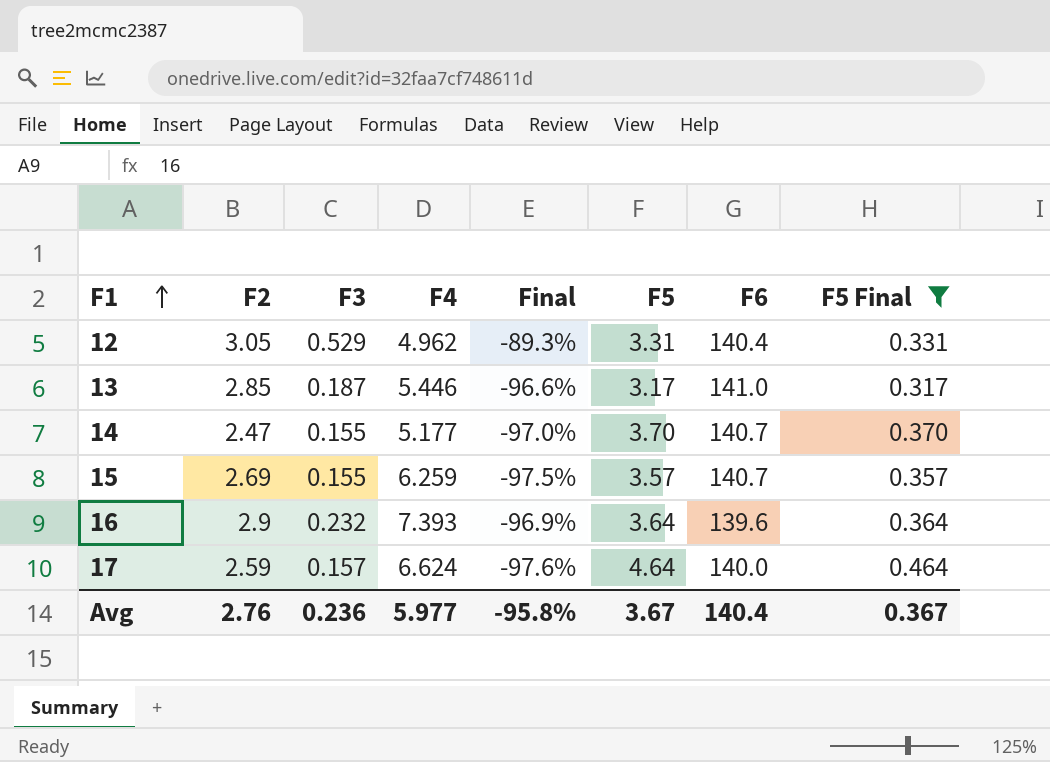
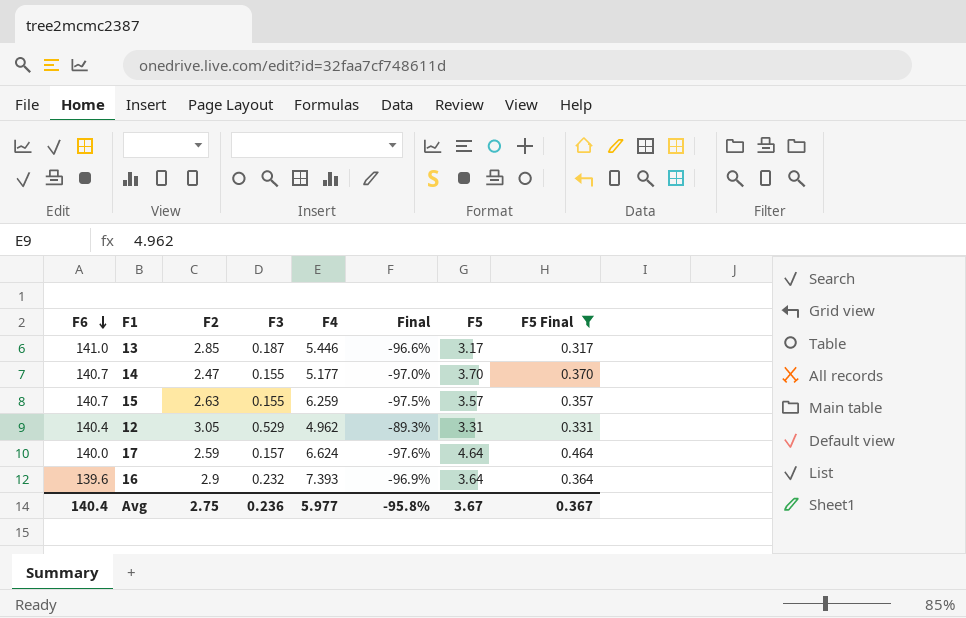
row order: F1 ascending -> F6 descending
column F6 | position: 7 -> 1
15 | F2: 2.69 -> 2.63
Avg | F2: 2.76 -> 2.75

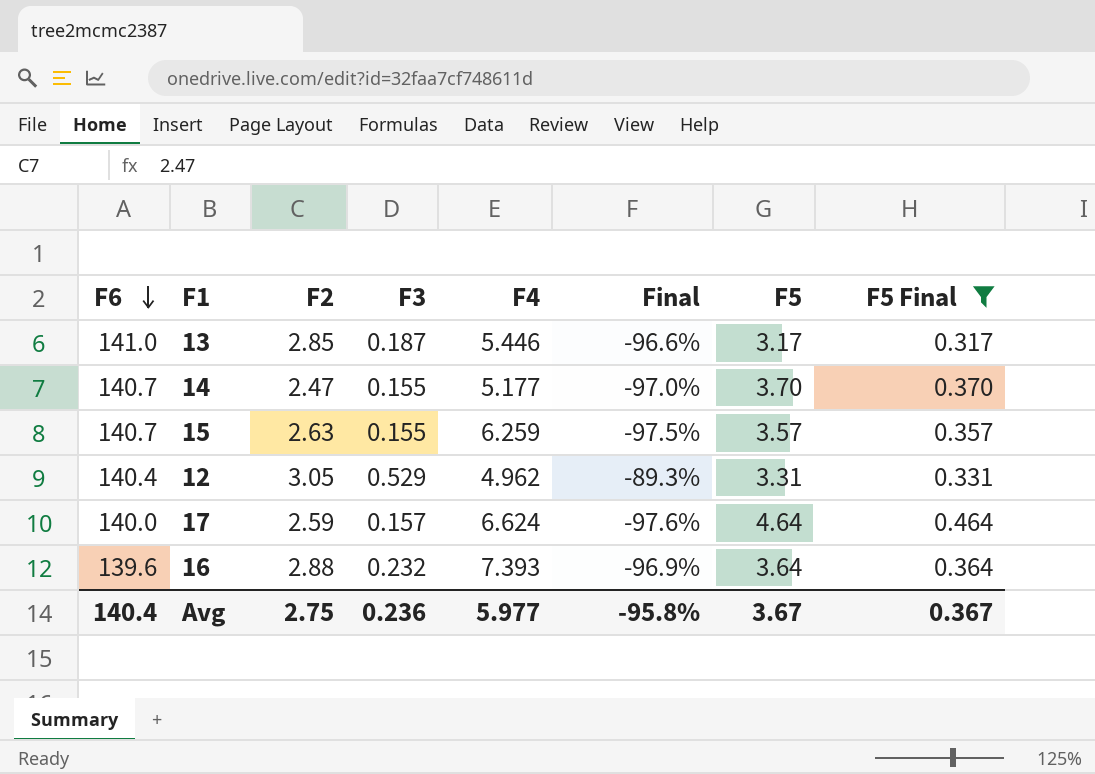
16 | F2: 2.9 -> 2.88

